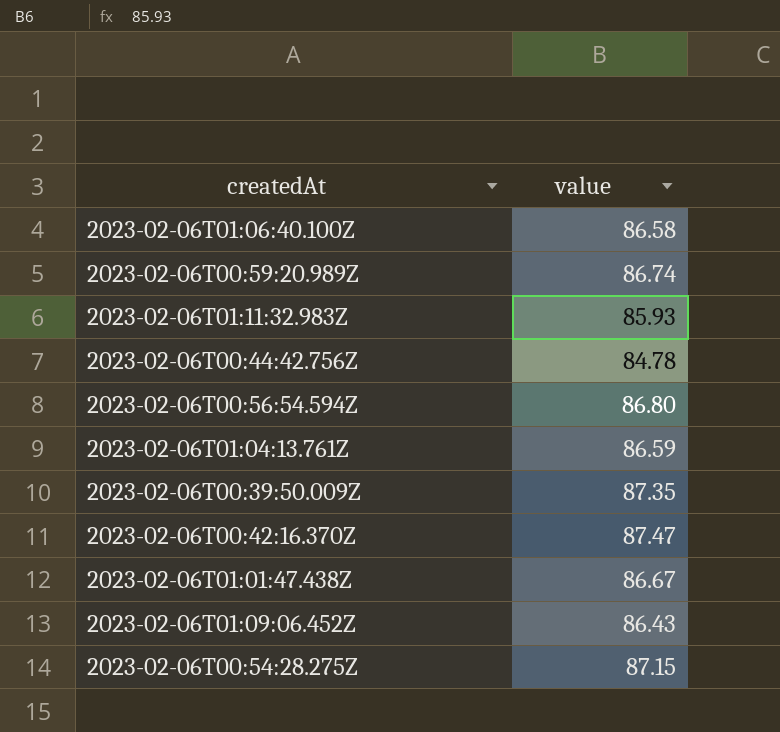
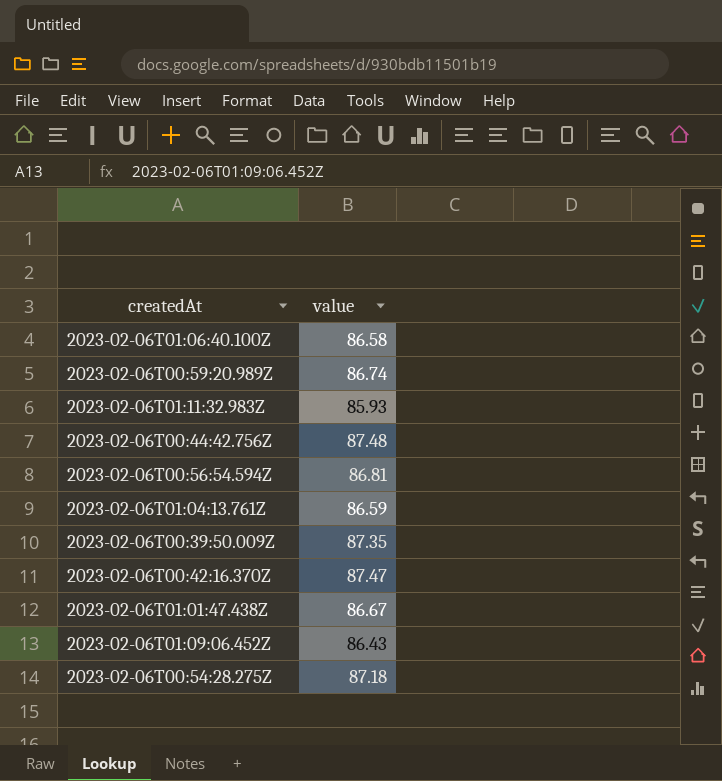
2023-02-06T00:44:42.756Z | value: 84.78 -> 87.48
2023-02-06T00:56:54.594Z | value: 86.80 -> 86.81
2023-02-06T00:54:28.275Z | value: 87.15 -> 87.18

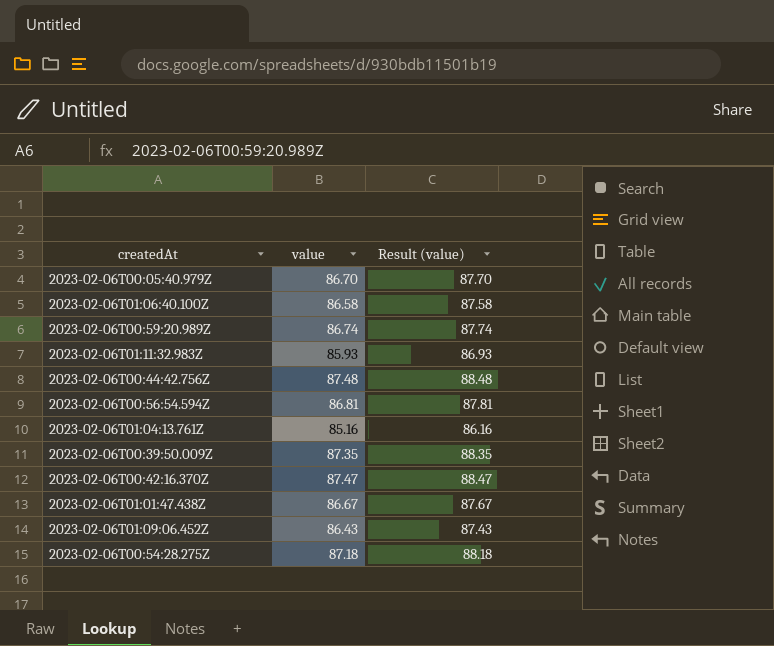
column Result (value) | formula: none -> [value] + 1
row 2023-02-06T00:05:40.979Z: none -> 86.70 | 87.70
2023-02-06T01:04:13.761Z | value: 86.59 -> 85.16

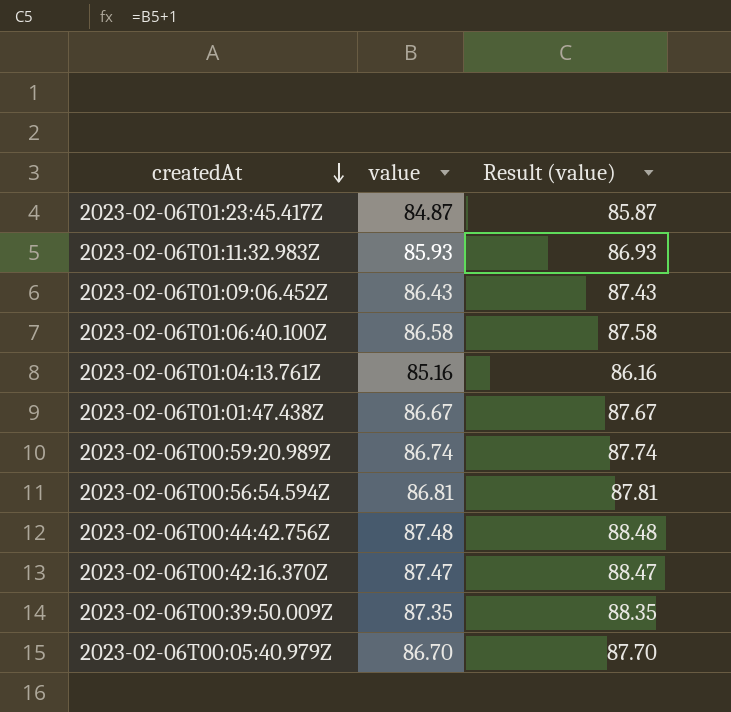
row order: none -> createdAt descending
row 2023-02-06T00:54:28.275Z: 87.18 | 88.18 -> none
row 2023-02-06T01:23:45.417Z: none -> 84.87 | 85.87

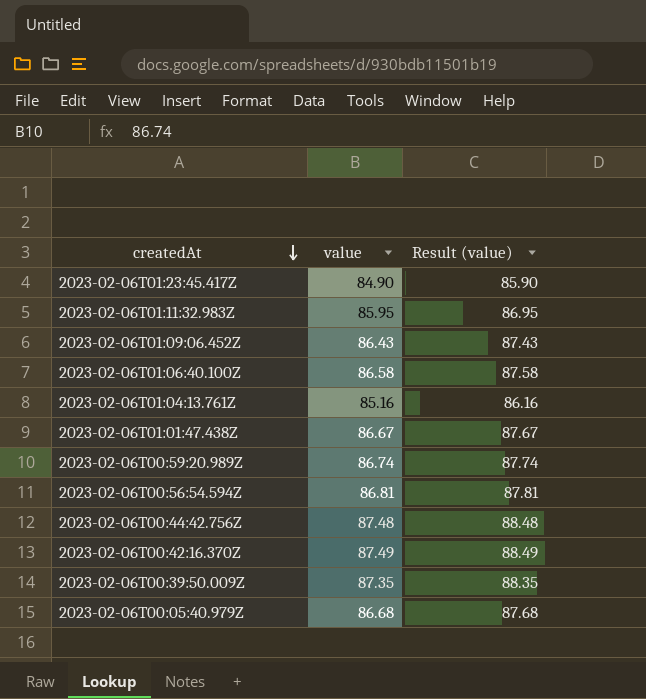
2023-02-06T01:23:45.417Z | value: 84.87 -> 84.90
2023-02-06T01:23:45.417Z | Result (value): 85.87 -> 85.90
2023-02-06T01:11:32.983Z | value: 85.93 -> 85.95
2023-02-06T01:11:32.983Z | Result (value): 86.93 -> 86.95
2023-02-06T00:42:16.370Z | value: 87.47 -> 87.49
2023-02-06T00:42:16.370Z | Result (value): 88.47 -> 88.49
2023-02-06T00:05:40.979Z | value: 86.70 -> 86.68
2023-02-06T00:05:40.979Z | Result (value): 87.70 -> 87.68

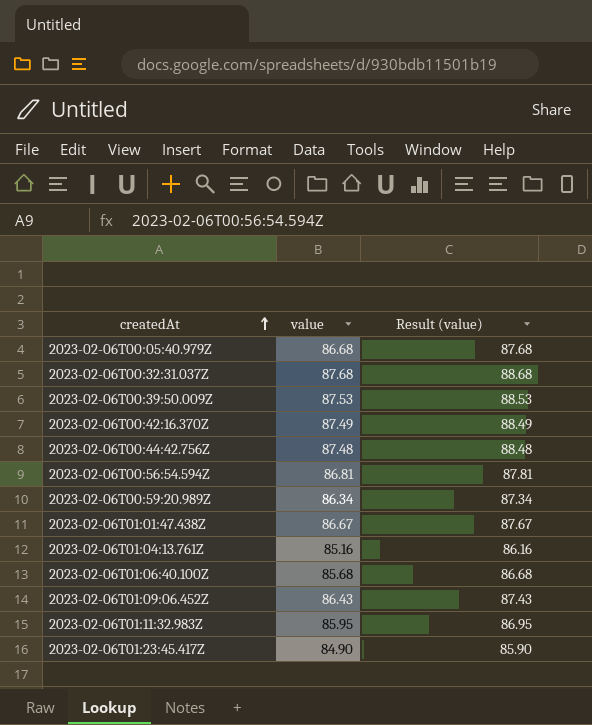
row order: createdAt descending -> createdAt ascending
row 2023-02-06T00:32:31.037Z: none -> 87.68 | 88.68
2023-02-06T00:39:50.009Z | value: 87.35 -> 87.53
2023-02-06T00:39:50.009Z | Result (value): 88.35 -> 88.53
2023-02-06T00:59:20.989Z | value: 86.74 -> 86.34
2023-02-06T00:59:20.989Z | Result (value): 87.74 -> 87.34
2023-02-06T01:06:40.100Z | value: 86.58 -> 85.68
2023-02-06T01:06:40.100Z | Result (value): 87.58 -> 86.68

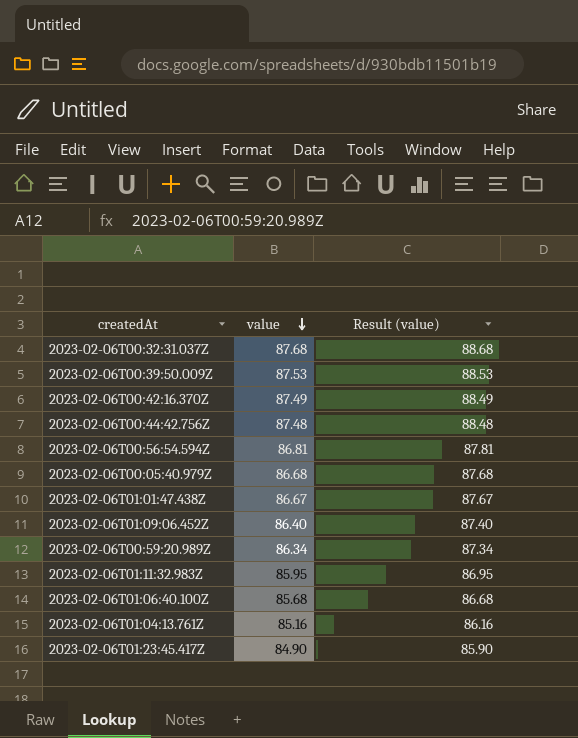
row order: createdAt ascending -> value descending
2023-02-06T01:09:06.452Z | value: 86.43 -> 86.40
2023-02-06T01:09:06.452Z | Result (value): 87.43 -> 87.40

